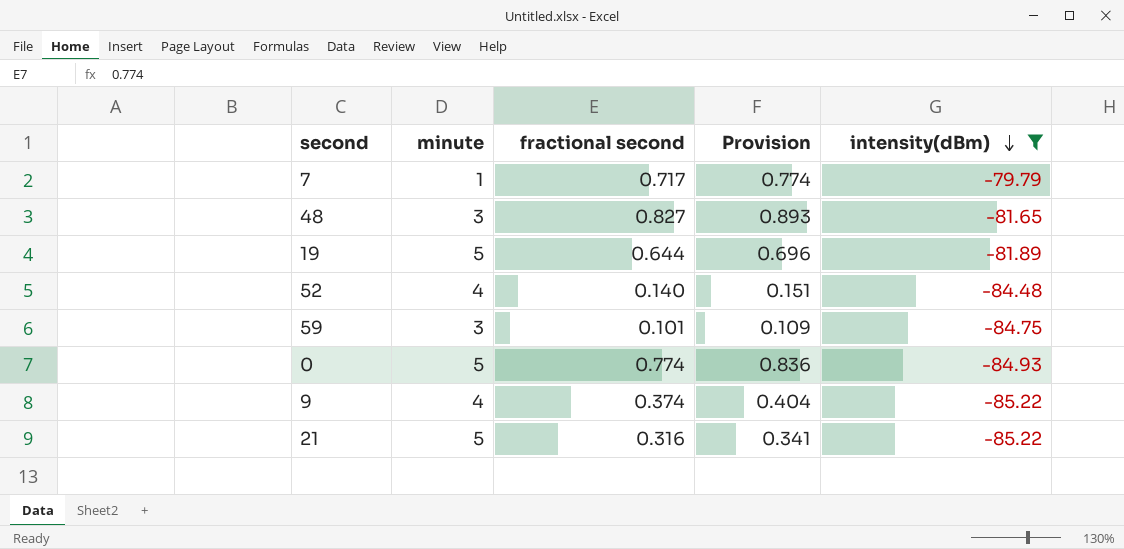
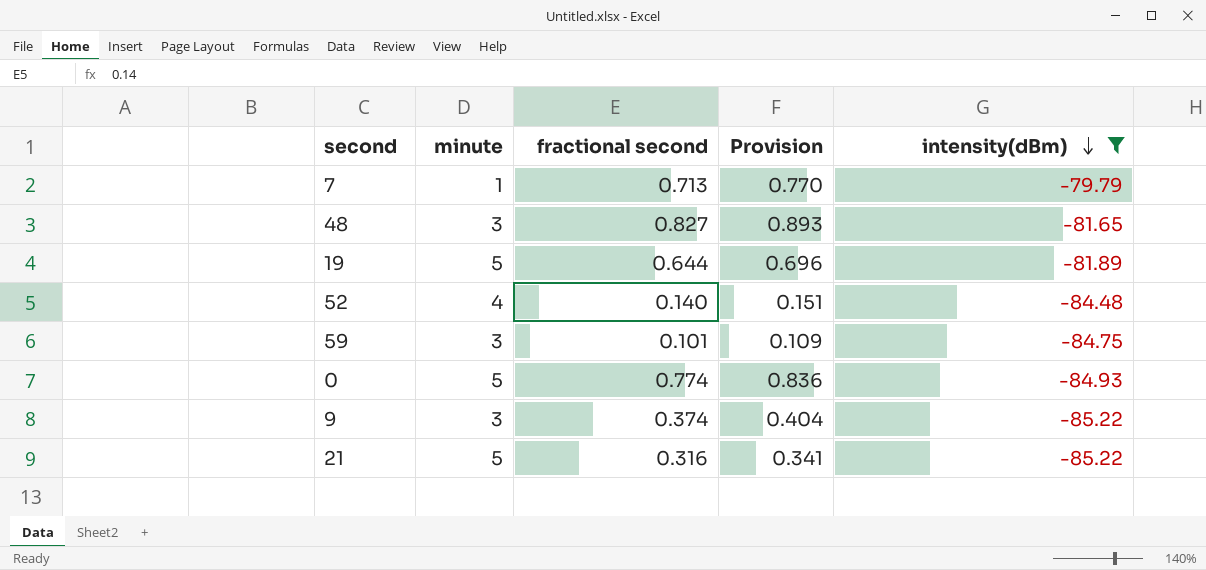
7 | fractional second: 0.717 -> 0.713
7 | Provision: 0.774 -> 0.770
9 | minute: 4 -> 3

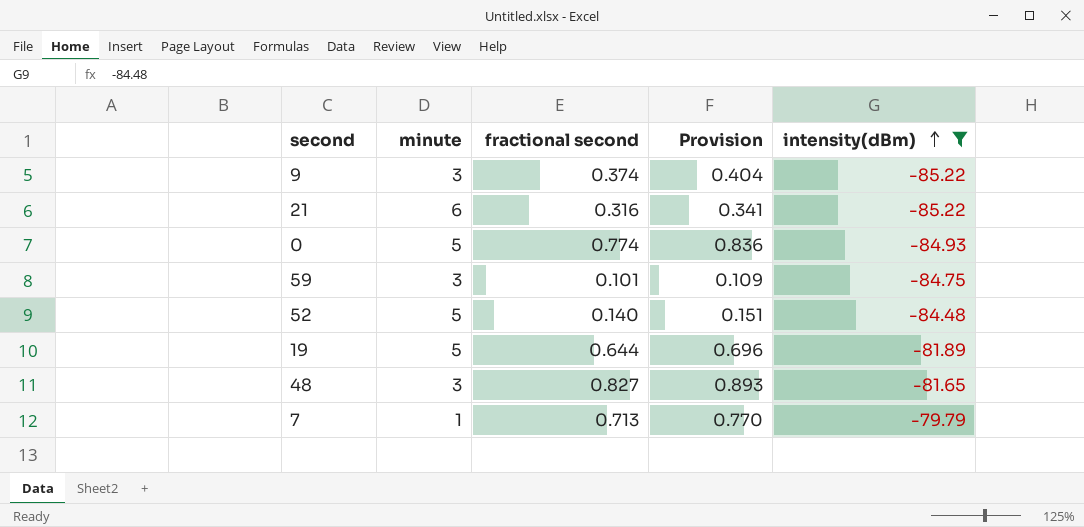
row order: intensity(dBm) descending -> intensity(dBm) ascending
21 | minute: 5 -> 6
52 | minute: 4 -> 5

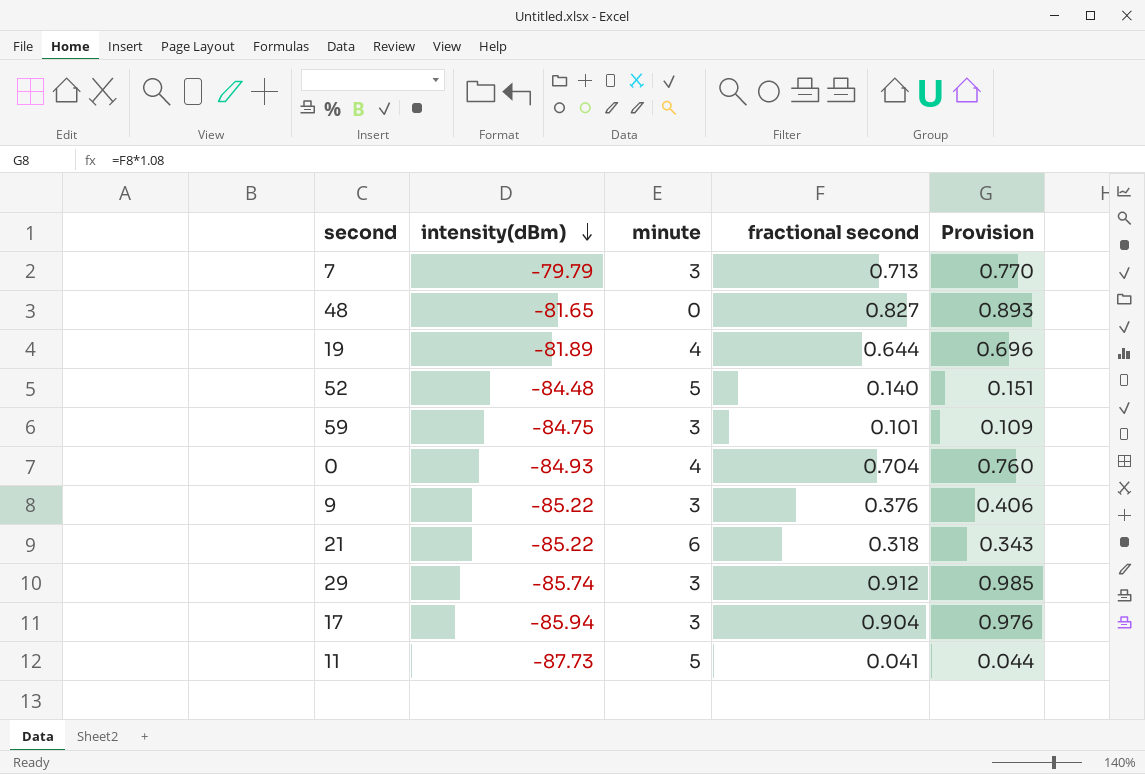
filter: intensity(dBm) >= -85.22 -> none
row order: intensity(dBm) ascending -> intensity(dBm) descending
column intensity(dBm) | position: 5 -> 2
7 | minute: 1 -> 3
48 | minute: 3 -> 0
19 | minute: 5 -> 4
0 | minute: 5 -> 4
0 | fractional second: 0.774 -> 0.704
0 | Provision: 0.836 -> 0.760
9 | fractional second: 0.374 -> 0.376
9 | Provision: 0.404 -> 0.406
21 | fractional second: 0.316 -> 0.318
21 | Provision: 0.341 -> 0.343

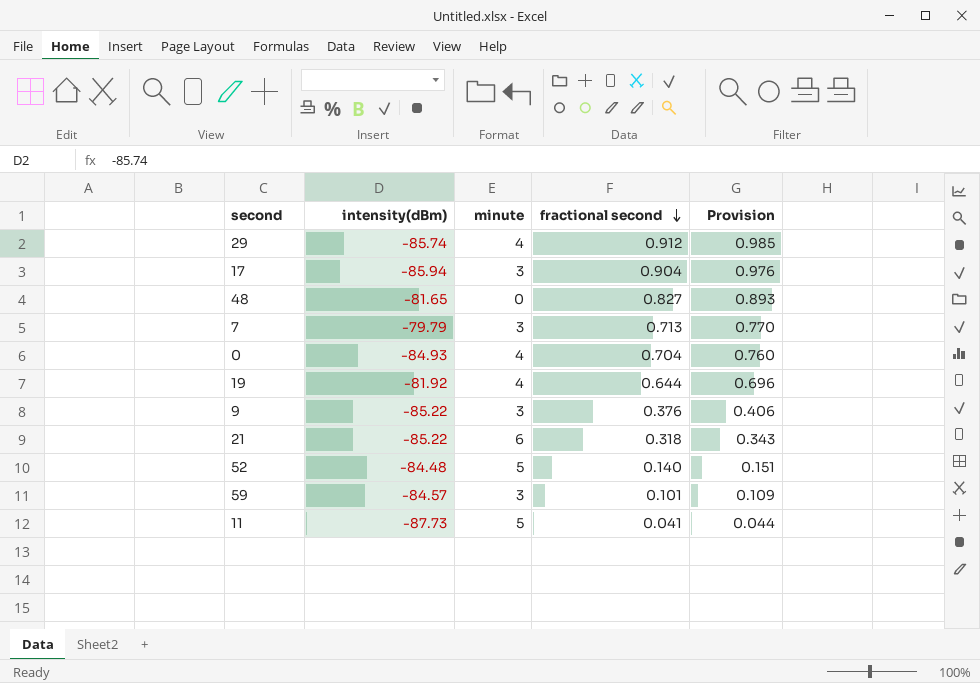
row order: intensity(dBm) descending -> fractional second descending
29 | minute: 3 -> 4
19 | intensity(dBm): -81.89 -> -81.92
59 | intensity(dBm): -84.75 -> -84.57

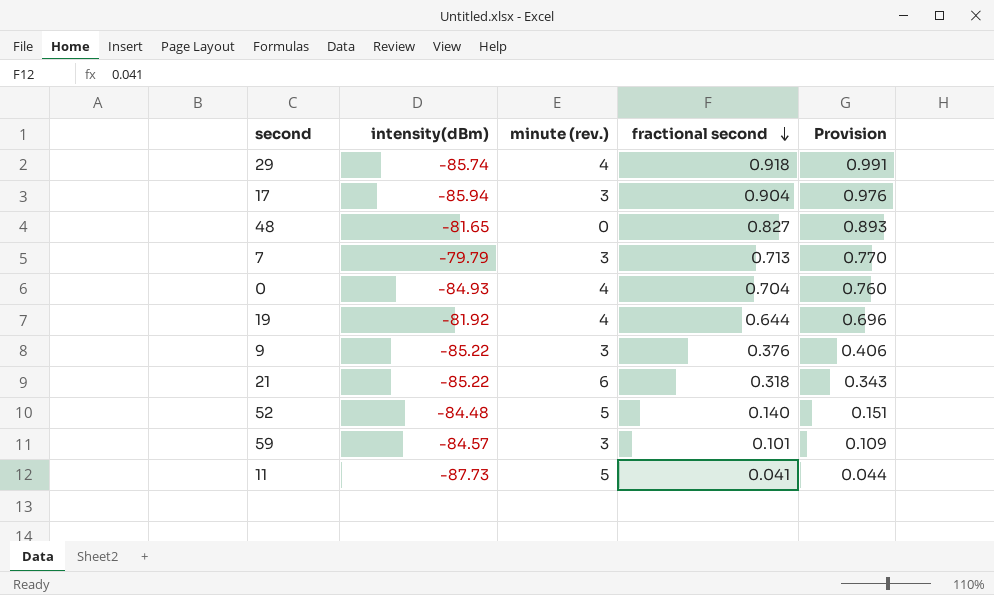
column name: minute -> minute (rev.)
29 | fractional second: 0.912 -> 0.918
29 | Provision: 0.985 -> 0.991

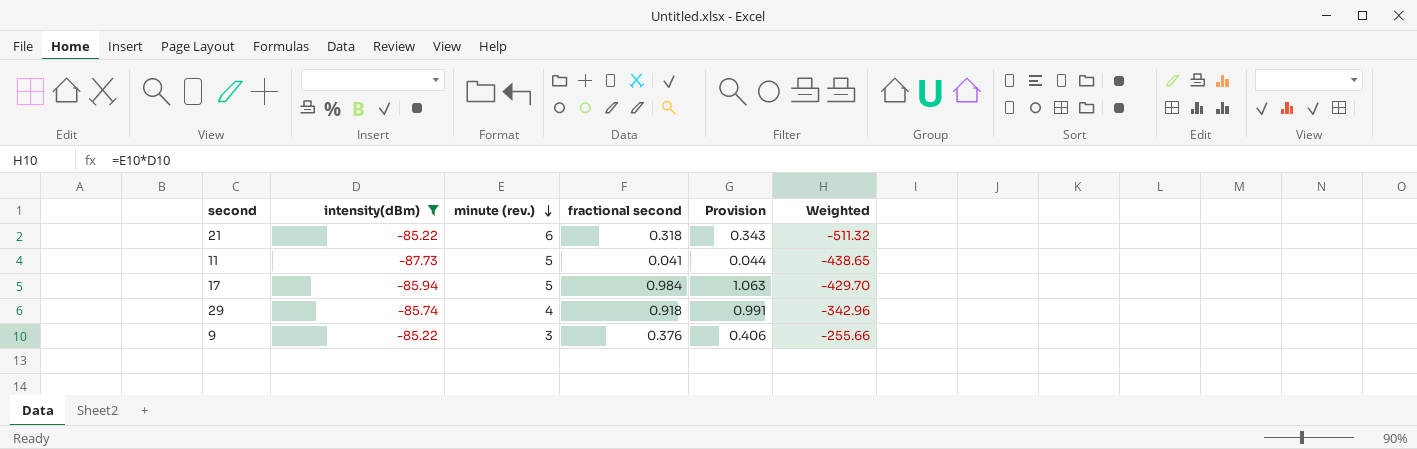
filter: none -> intensity(dBm) <= -85.22
row order: fractional second descending -> minute (rev.) descending
column Weighted | formula: none -> [intensity(dBm)] * [minute (rev.)]
17 | minute (rev.): 3 -> 5
17 | fractional second: 0.904 -> 0.984
17 | Provision: 0.976 -> 1.063

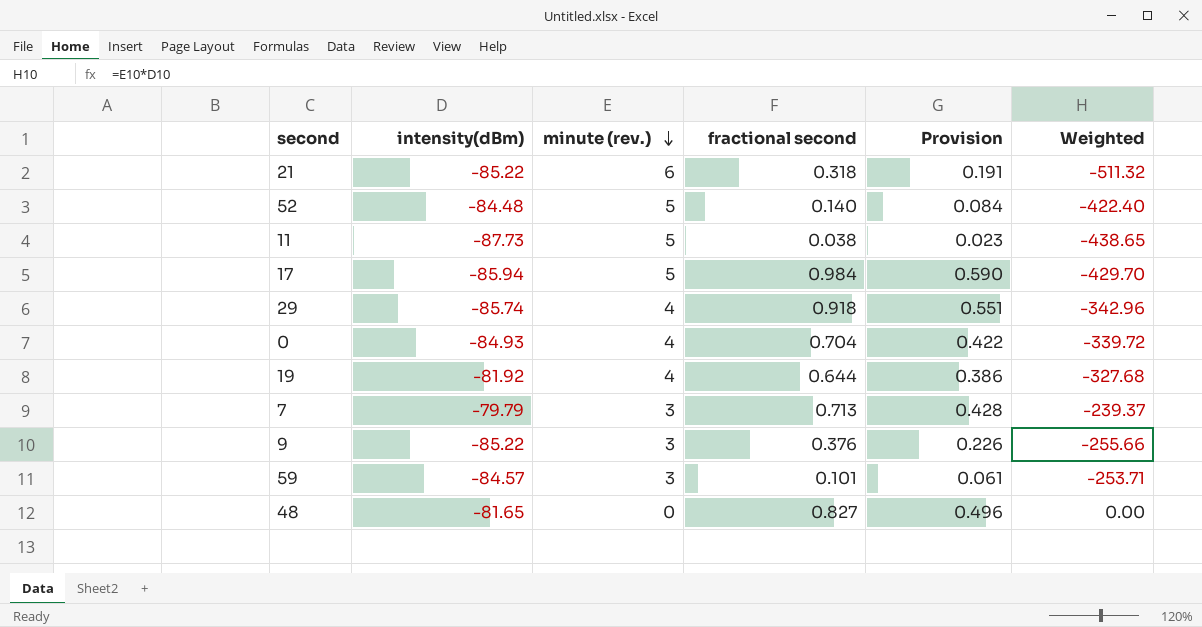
filter: intensity(dBm) <= -85.22 -> none
column Provision | formula: [fractional second] * 1.08 -> [fractional second] * 0.6
11 | fractional second: 0.041 -> 0.038

